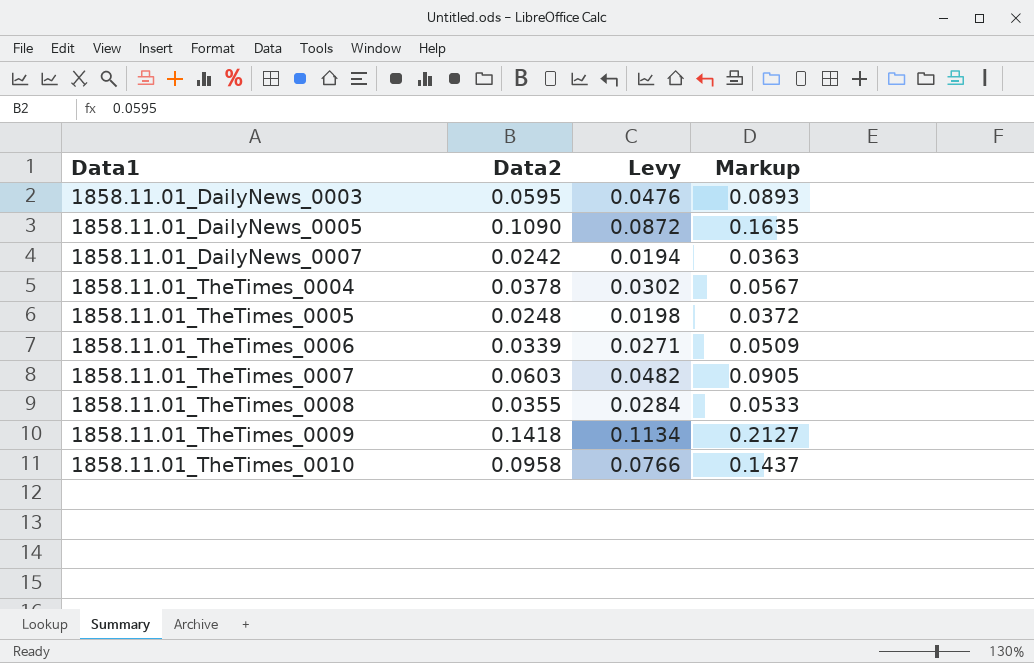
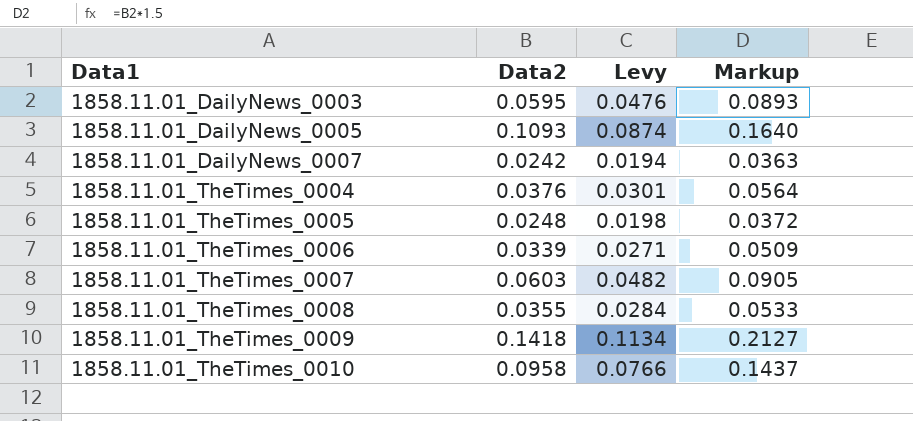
1858.11.01_DailyNews_0005 | Data2: 0.1090 -> 0.1093
1858.11.01_DailyNews_0005 | Levy: 0.0872 -> 0.0874
1858.11.01_DailyNews_0005 | Markup: 0.1635 -> 0.1640
1858.11.01_TheTimes_0004 | Data2: 0.0378 -> 0.0376
1858.11.01_TheTimes_0004 | Levy: 0.0302 -> 0.0301
1858.11.01_TheTimes_0004 | Markup: 0.0567 -> 0.0564

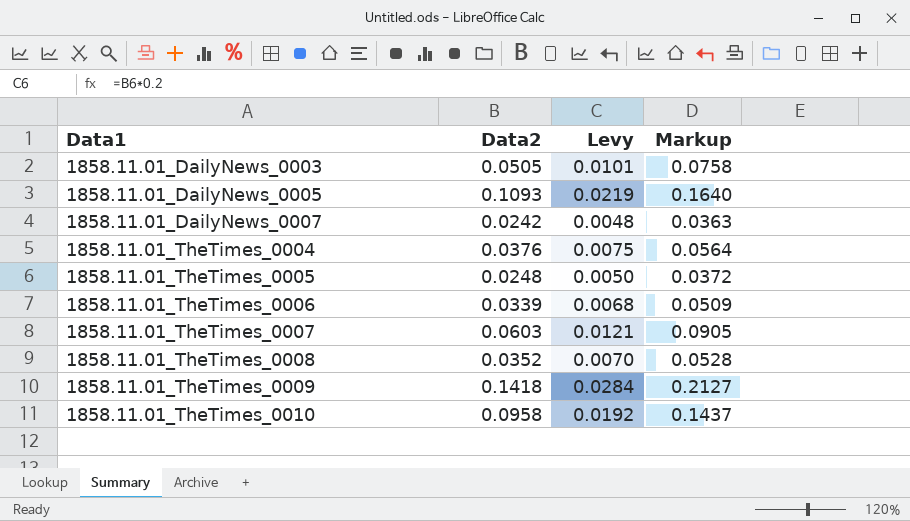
column Levy | formula: [Data2] * 0.8 -> [Data2] * 0.2
1858.11.01_DailyNews_0003 | Data2: 0.0595 -> 0.0505
1858.11.01_DailyNews_0003 | Markup: 0.0893 -> 0.0758
1858.11.01_TheTimes_0008 | Data2: 0.0355 -> 0.0352
1858.11.01_TheTimes_0008 | Markup: 0.0533 -> 0.0528

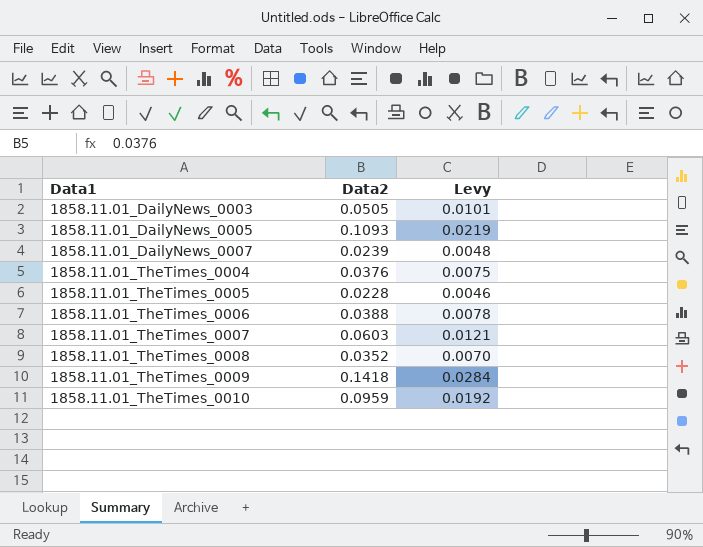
column Markup | formula: [Data2] * 1.5 -> none
1858.11.01_DailyNews_0007 | Data2: 0.0242 -> 0.0239
1858.11.01_TheTimes_0005 | Data2: 0.0248 -> 0.0228
1858.11.01_TheTimes_0005 | Levy: 0.0050 -> 0.0046
1858.11.01_TheTimes_0006 | Data2: 0.0339 -> 0.0388
1858.11.01_TheTimes_0006 | Levy: 0.0068 -> 0.0078
1858.11.01_TheTimes_0010 | Data2: 0.0958 -> 0.0959

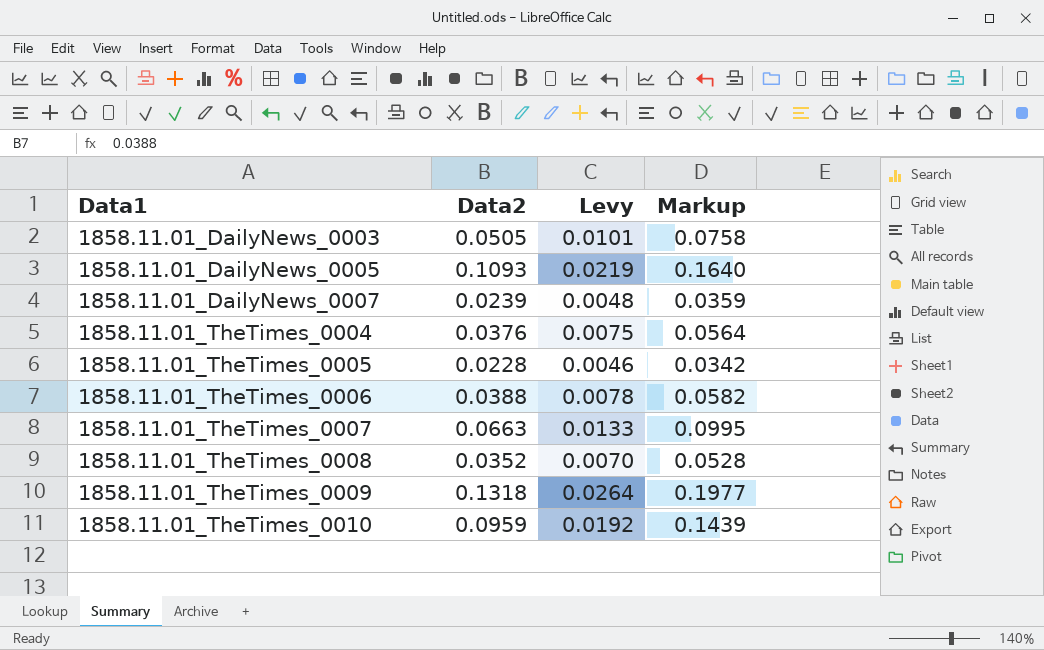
column Markup | formula: none -> [Data2] * 1.5
1858.11.01_TheTimes_0007 | Data2: 0.0603 -> 0.0663
1858.11.01_TheTimes_0007 | Levy: 0.0121 -> 0.0133
1858.11.01_TheTimes_0009 | Data2: 0.1418 -> 0.1318
1858.11.01_TheTimes_0009 | Levy: 0.0284 -> 0.0264

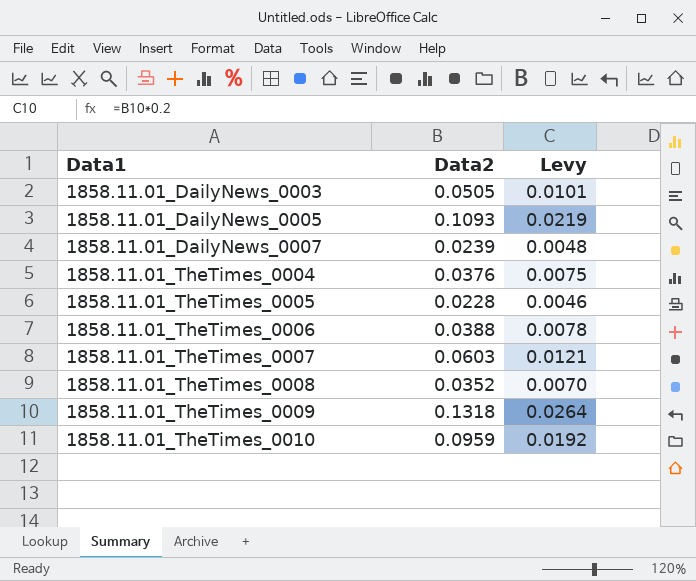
column Markup | formula: [Data2] * 1.5 -> none
1858.11.01_TheTimes_0007 | Data2: 0.0663 -> 0.0603
1858.11.01_TheTimes_0007 | Levy: 0.0133 -> 0.0121

